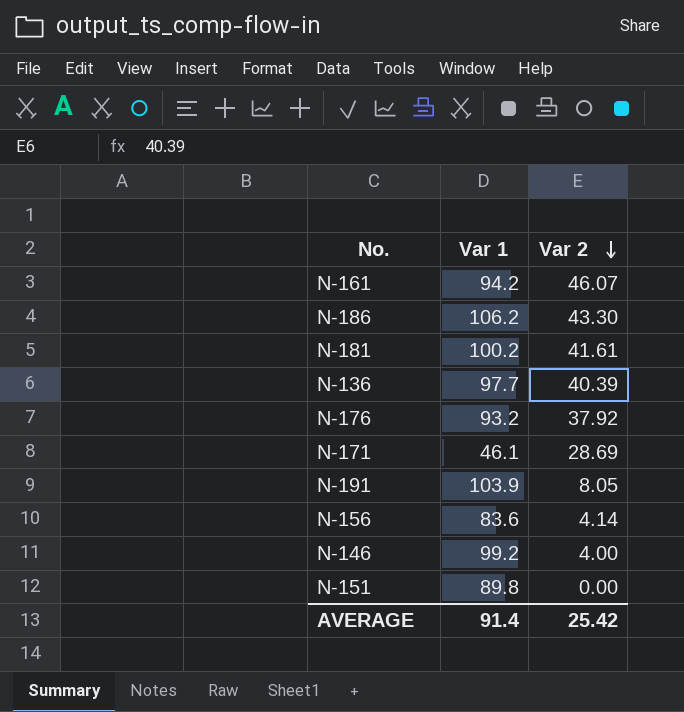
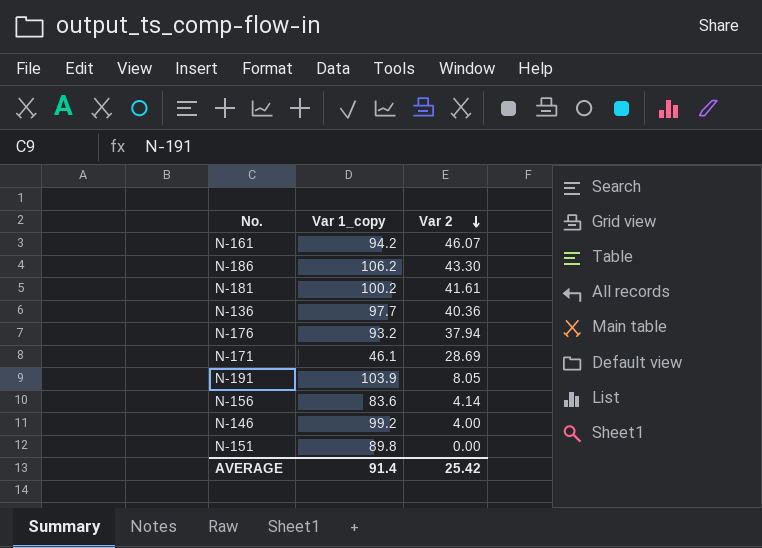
column name: Var 1 -> Var 1_copy
N-136 | Var 2: 40.39 -> 40.36
N-176 | Var 2: 37.92 -> 37.94

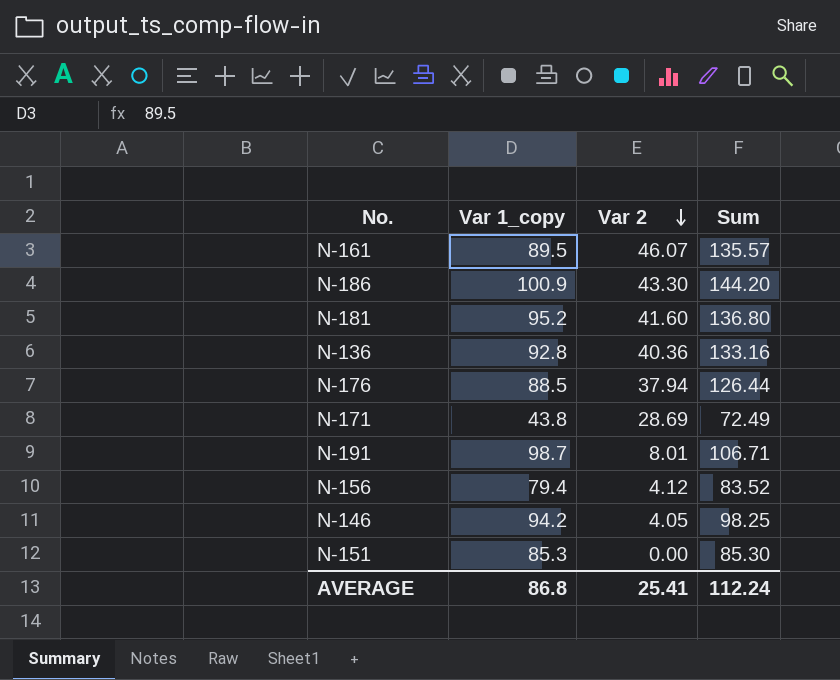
column Sum | formula: none -> [Var 1_copy] + [Var 2]
N-161 | Var 1_copy: 94.2 -> 89.5
N-186 | Var 1_copy: 106.2 -> 100.9
N-181 | Var 1_copy: 100.2 -> 95.2
N-181 | Var 2: 41.61 -> 41.60
N-136 | Var 1_copy: 97.7 -> 92.8
N-176 | Var 1_copy: 93.2 -> 88.5
N-171 | Var 1_copy: 46.1 -> 43.8
N-191 | Var 1_copy: 103.9 -> 98.7
N-191 | Var 2: 8.05 -> 8.01
N-156 | Var 1_copy: 83.6 -> 79.4
N-156 | Var 2: 4.14 -> 4.12
N-146 | Var 1_copy: 99.2 -> 94.2
N-146 | Var 2: 4.00 -> 4.05
N-151 | Var 1_copy: 89.8 -> 85.3
AVERAGE | Var 1_copy: 91.4 -> 86.8
AVERAGE | Var 2: 25.42 -> 25.41

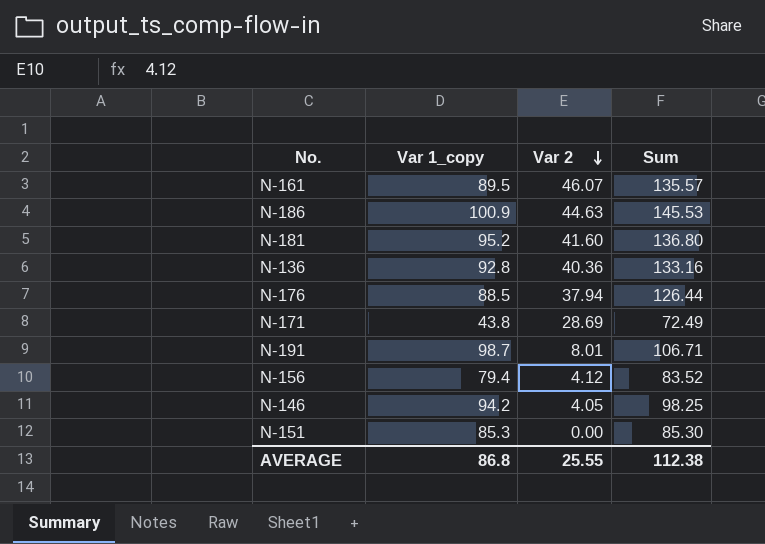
N-186 | Var 2: 43.30 -> 44.63
N-186 | Sum: 144.20 -> 145.53
AVERAGE | Var 2: 25.41 -> 25.55
AVERAGE | Sum: 112.24 -> 112.38

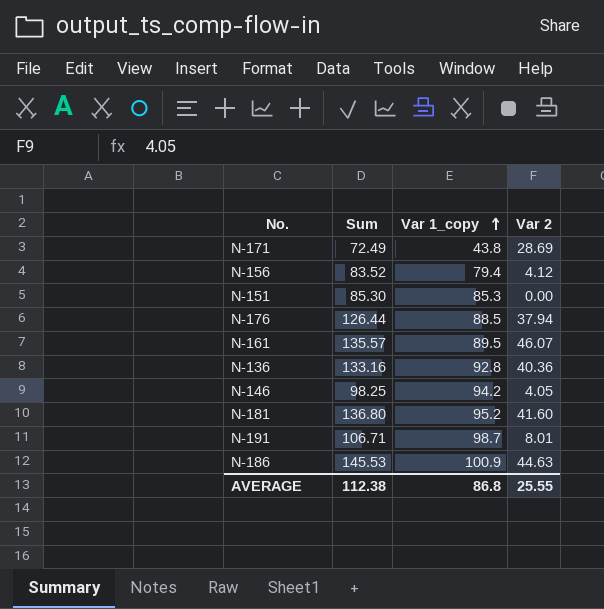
row order: Var 2 descending -> Var 1_copy ascending
column Sum | position: 4 -> 2

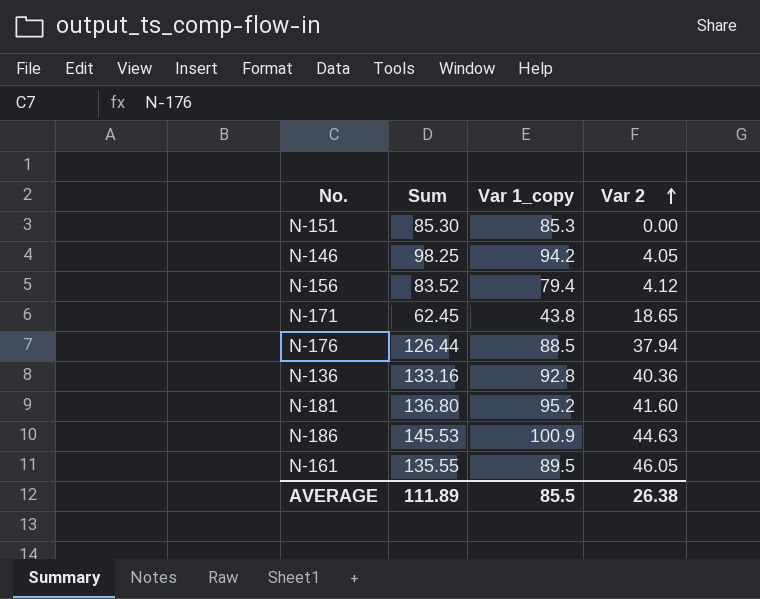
row order: Var 1_copy ascending -> Var 2 ascending
row N-191: 106.71 | 98.7 | 8.01 -> none
N-171 | Sum: 72.49 -> 62.45
N-171 | Var 2: 28.69 -> 18.65
N-161 | Sum: 135.57 -> 135.55
N-161 | Var 2: 46.07 -> 46.05
AVERAGE | Sum: 112.38 -> 111.89
AVERAGE | Var 1_copy: 86.8 -> 85.5
AVERAGE | Var 2: 25.55 -> 26.38

